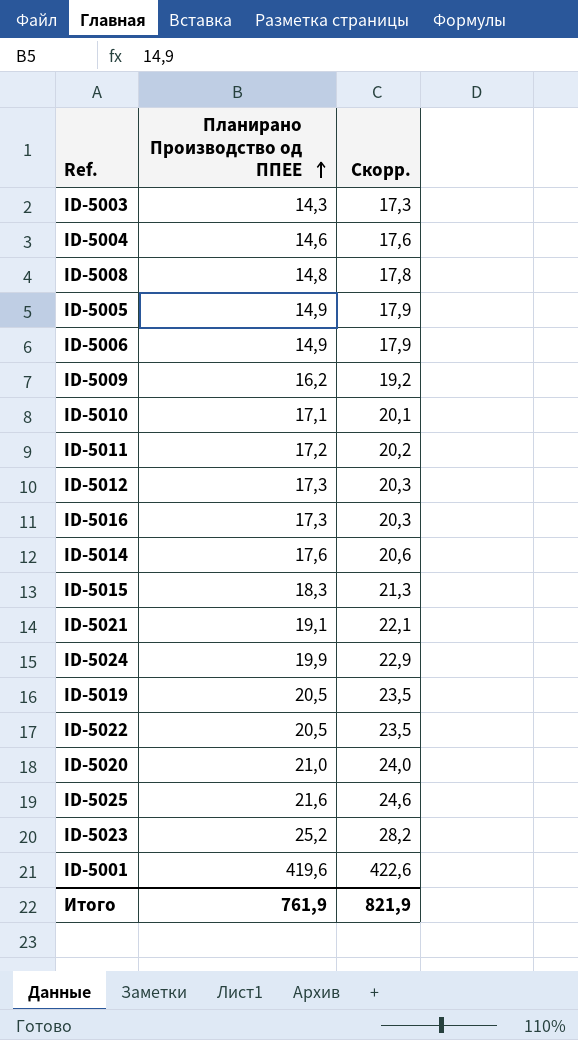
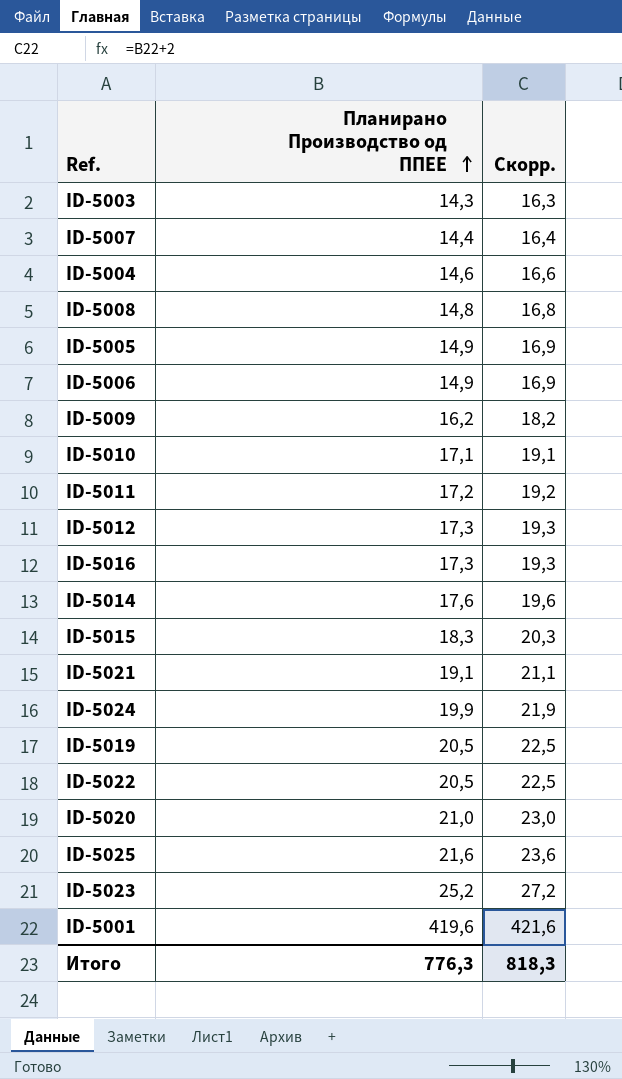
column Скорр. | formula: [Планирано Производство од ППЕЕ] + 3 -> [Планирано Производство од ППЕЕ] + 2
row ID-5007: none -> 14,4 | 16,4
Итого | Планирано Производство од ППЕЕ: 761,9 -> 776,3
Итого | Скорр.: 821,9 -> 818,3

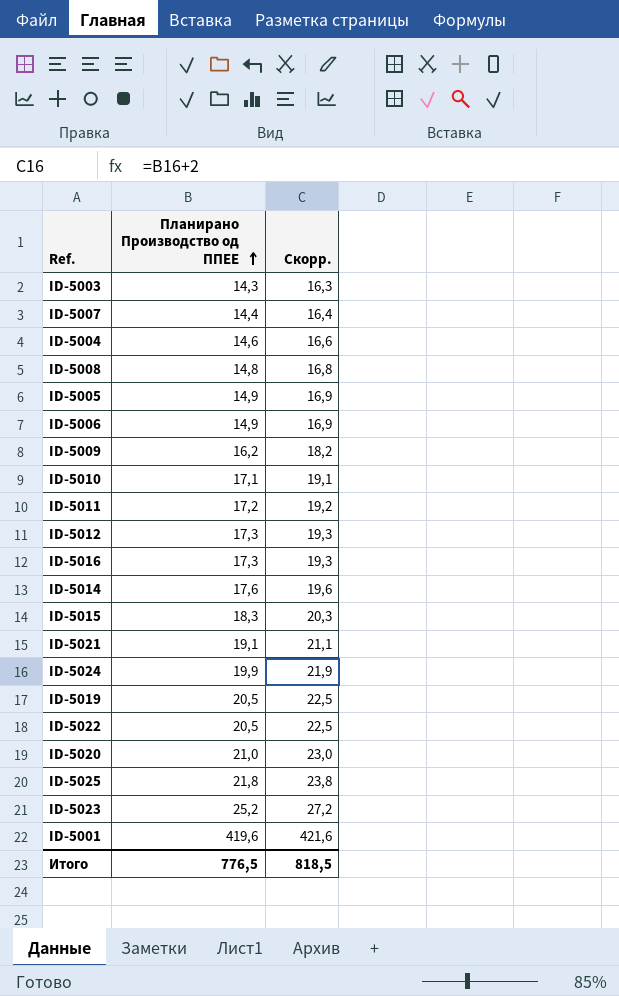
ID-5025 | Планирано Производство од ППЕЕ: 21,6 -> 21,8
ID-5025 | Скорр.: 23,6 -> 23,8
Итого | Планирано Производство од ППЕЕ: 776,3 -> 776,5
Итого | Скорр.: 818,3 -> 818,5

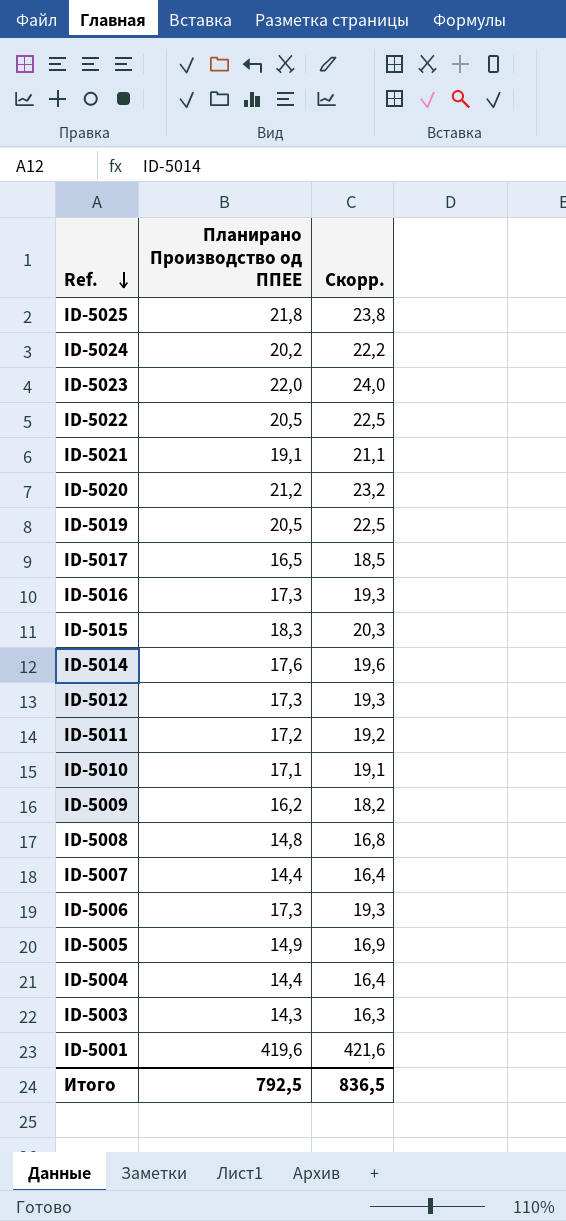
row order: Планирано Производство од ППЕЕ ascending -> Ref. descending
ID-5024 | Планирано Производство од ППЕЕ: 19,9 -> 20,2
ID-5024 | Скорр.: 21,9 -> 22,2
ID-5023 | Планирано Производство од ППЕЕ: 25,2 -> 22,0
ID-5023 | Скорр.: 27,2 -> 24,0
ID-5020 | Планирано Производство од ППЕЕ: 21,0 -> 21,2
ID-5020 | Скорр.: 23,0 -> 23,2
row ID-5017: none -> 16,5 | 18,5
ID-5006 | Планирано Производство од ППЕЕ: 14,9 -> 17,3
ID-5006 | Скорр.: 16,9 -> 19,3
ID-5004 | Планирано Производство од ППЕЕ: 14,6 -> 14,4
ID-5004 | Скорр.: 16,6 -> 16,4
Итого | Планирано Производство од ППЕЕ: 776,5 -> 792,5
Итого | Скорр.: 818,5 -> 836,5

